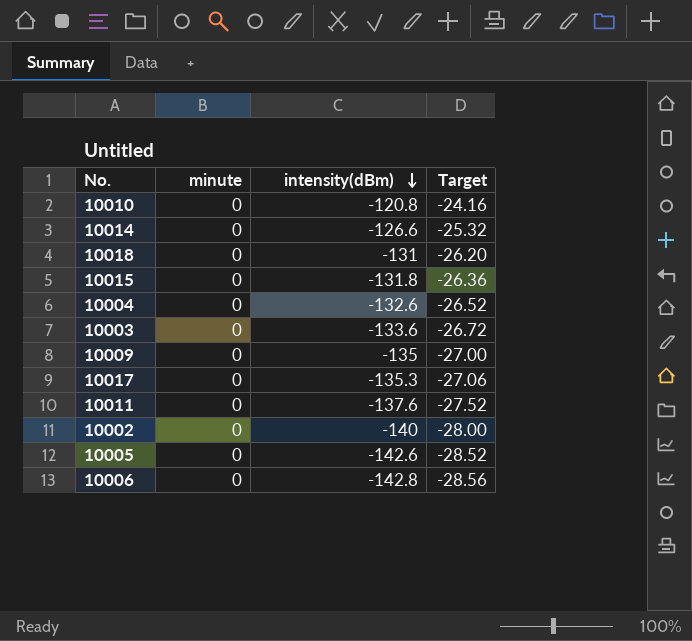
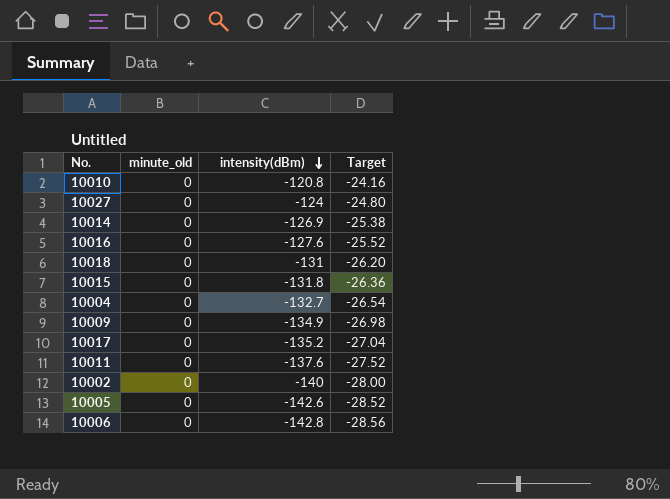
column name: minute -> minute_old
row 10003: 0 | -133.6 | -26.72 -> none
row 10027: none -> 0 | -124 | -24.80
10014 | intensity(dBm): -126.6 -> -126.9
10014 | Target: -25.32 -> -25.38
row 10016: none -> 0 | -127.6 | -25.52
10004 | intensity(dBm): -132.6 -> -132.7
10004 | Target: -26.52 -> -26.54
10009 | intensity(dBm): -135 -> -134.9
10009 | Target: -27.00 -> -26.98
10017 | intensity(dBm): -135.3 -> -135.2
10017 | Target: -27.06 -> -27.04

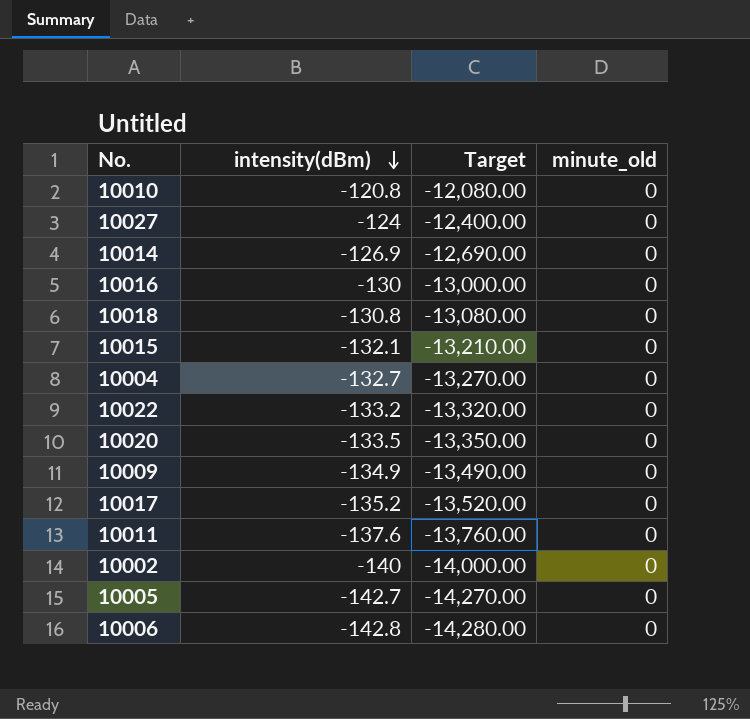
column Target | formula: [intensity(dBm)] * 0.2 -> [intensity(dBm)] * 100
column minute_old | position: 2 -> 4
10016 | intensity(dBm): -127.6 -> -130
10018 | intensity(dBm): -131 -> -130.8
10015 | intensity(dBm): -131.8 -> -132.1
row 10022: none -> -133.2 | -13,320.00 | 0
row 10020: none -> -133.5 | -13,350.00 | 0
10005 | intensity(dBm): -142.6 -> -142.7

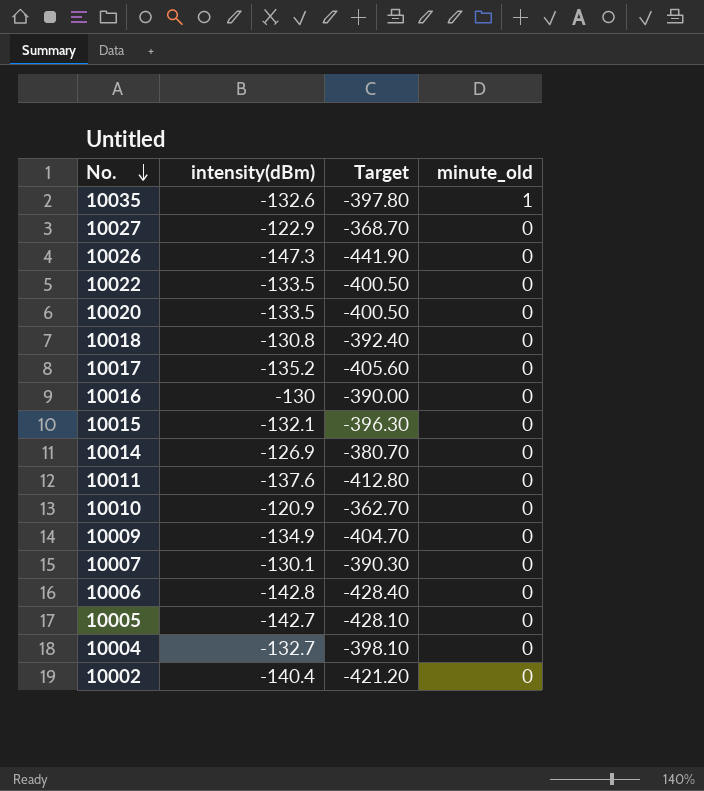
row order: intensity(dBm) descending -> No. descending
column Target | formula: [intensity(dBm)] * 100 -> [intensity(dBm)] * 3
row 10035: none -> -132.6 | -397.80 | 1
10027 | intensity(dBm): -124 -> -122.9
row 10026: none -> -147.3 | -441.90 | 0
10022 | intensity(dBm): -133.2 -> -133.5
10010 | intensity(dBm): -120.8 -> -120.9
row 10007: none -> -130.1 | -390.30 | 0
10002 | intensity(dBm): -140 -> -140.4

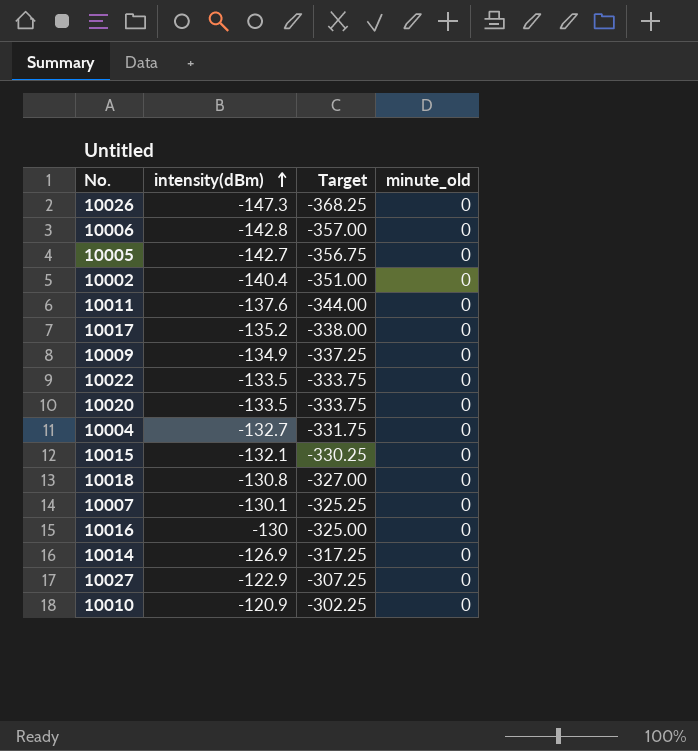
row order: No. descending -> intensity(dBm) ascending
column Target | formula: [intensity(dBm)] * 3 -> [intensity(dBm)] * 2.5
row 10035: -132.6 | -397.80 | 1 -> none

